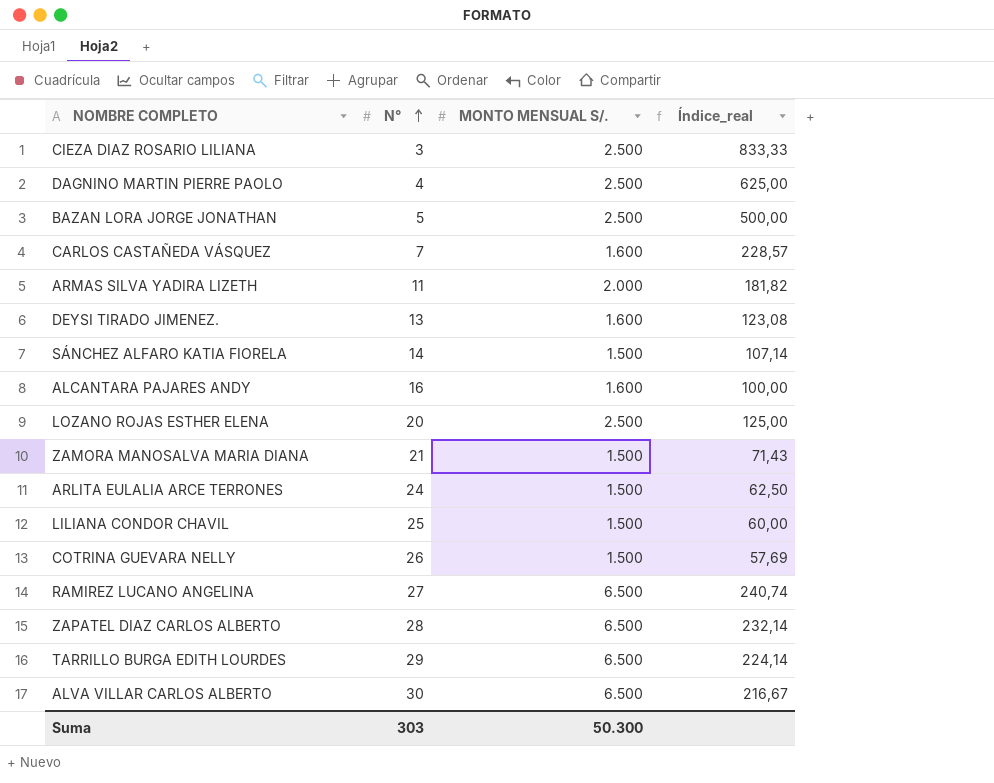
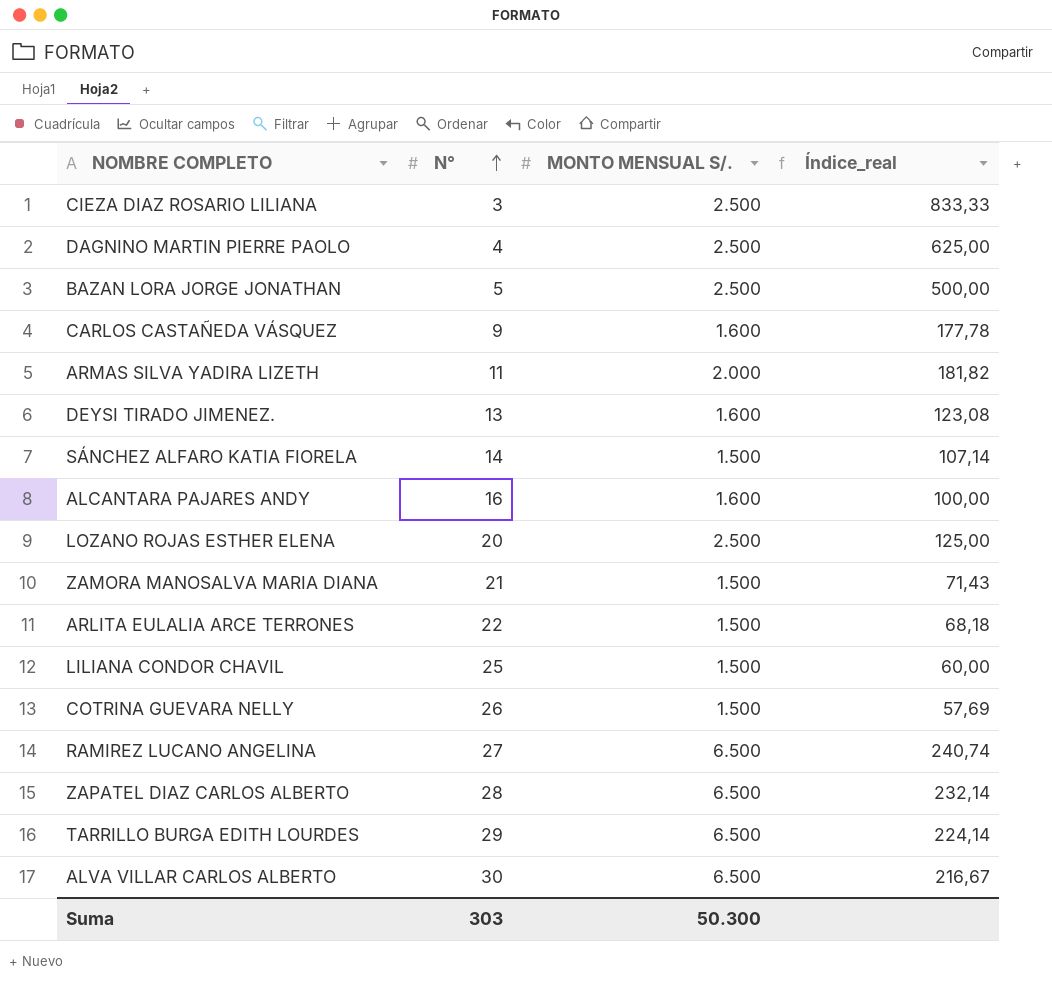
CARLOS CASTAÑEDA VÁSQUEZ | N°: 7 -> 9
CARLOS CASTAÑEDA VÁSQUEZ | Índice_real: 228,57 -> 177,78
ARLITA EULALIA ARCE TERRONES | N°: 24 -> 22
ARLITA EULALIA ARCE TERRONES | Índice_real: 62,50 -> 68,18

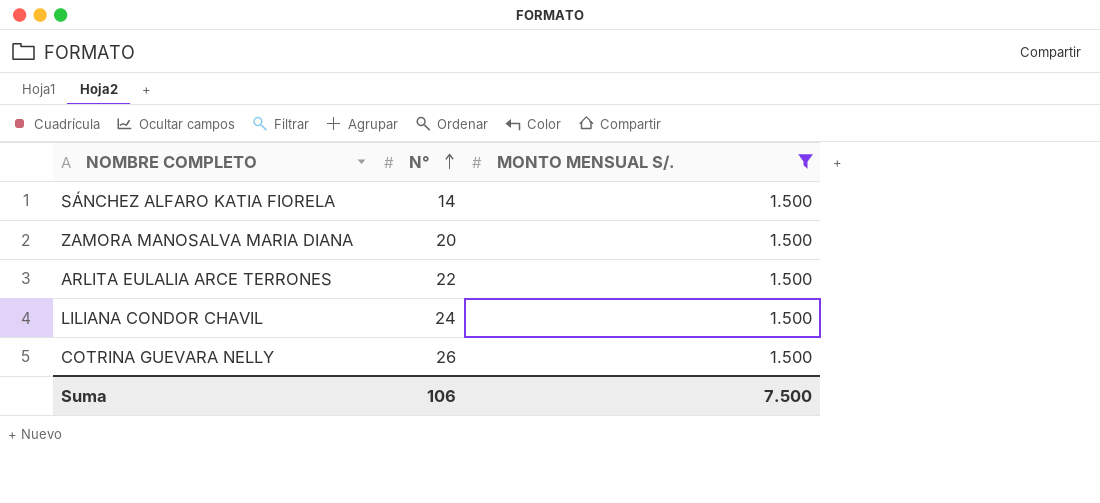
filter: none -> MONTO MENSUAL S/. = 1.500
column Índice_real | formula: [MONTO MENSUAL S/.] / [N°] -> none
ZAMORA MANOSALVA MARIA DIANA | N°: 21 -> 20
LILIANA CONDOR CHAVIL | N°: 25 -> 24
Suma | N°: 303 -> 106
Suma | MONTO MENSUAL S/.: 50.300 -> 7.500

